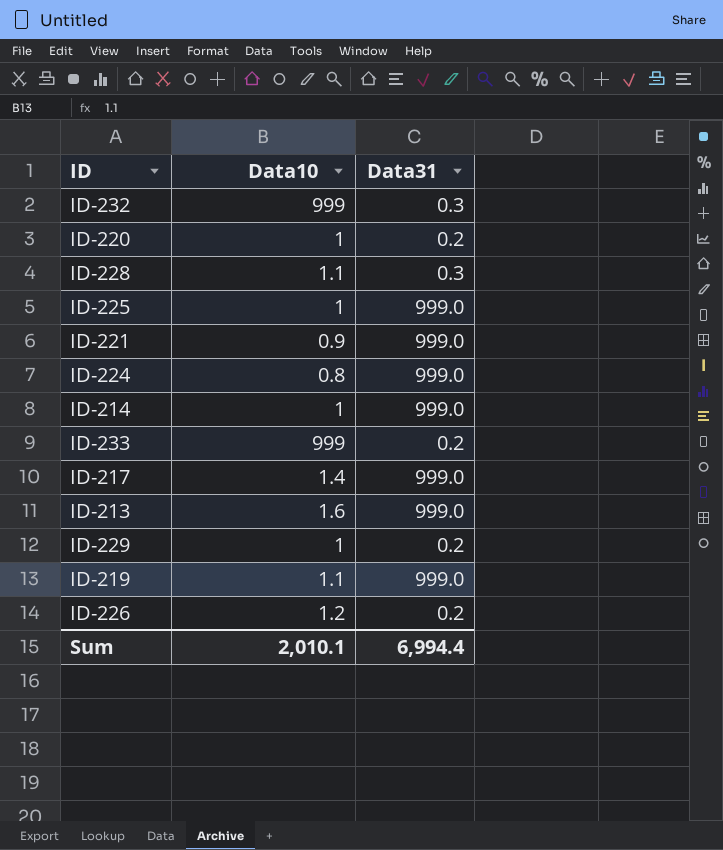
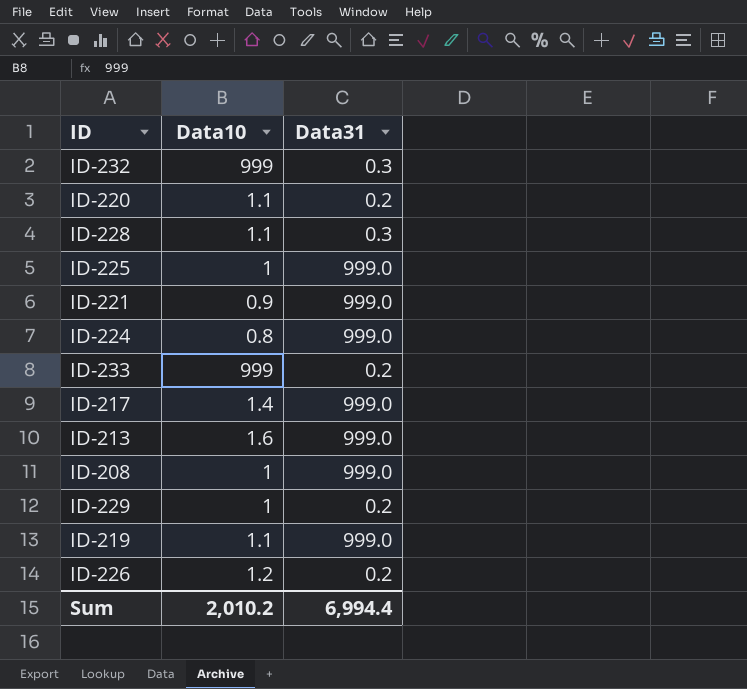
row ID-214: 1 | 999.0 -> none
ID-220 | Data10: 1 -> 1.1
row ID-208: none -> 1 | 999.0
Sum | Data10: 2,010.1 -> 2,010.2

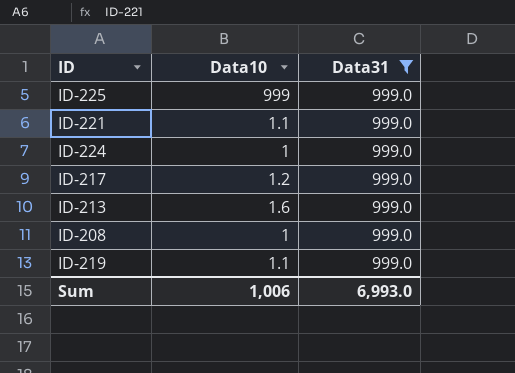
filter: none -> Data31 = 999.0
ID-225 | Data10: 1 -> 999
ID-221 | Data10: 0.9 -> 1.1
ID-224 | Data10: 0.8 -> 1
ID-217 | Data10: 1.4 -> 1.2
Sum | Data10: 2,010.2 -> 1,006
Sum | Data31: 6,994.4 -> 6,993.0

